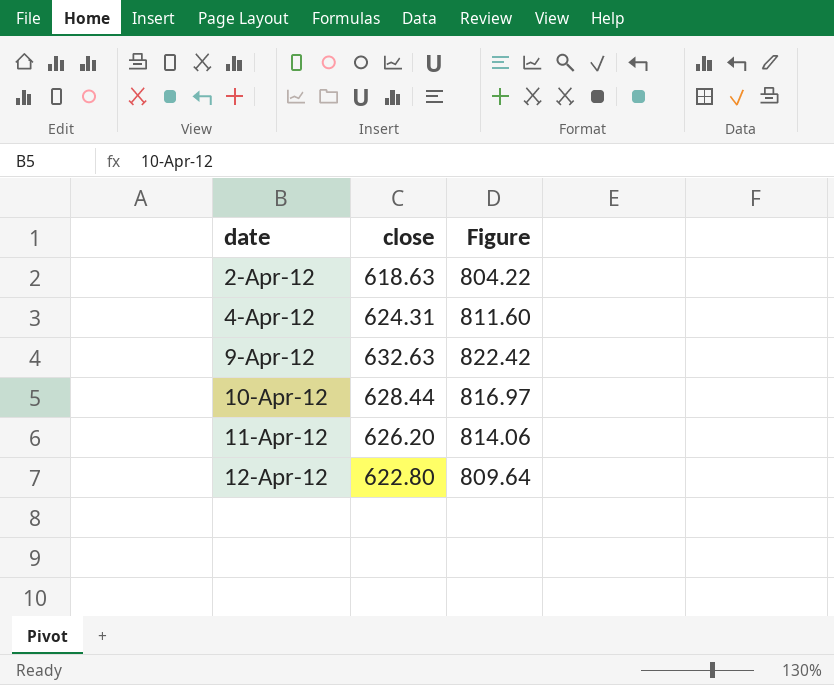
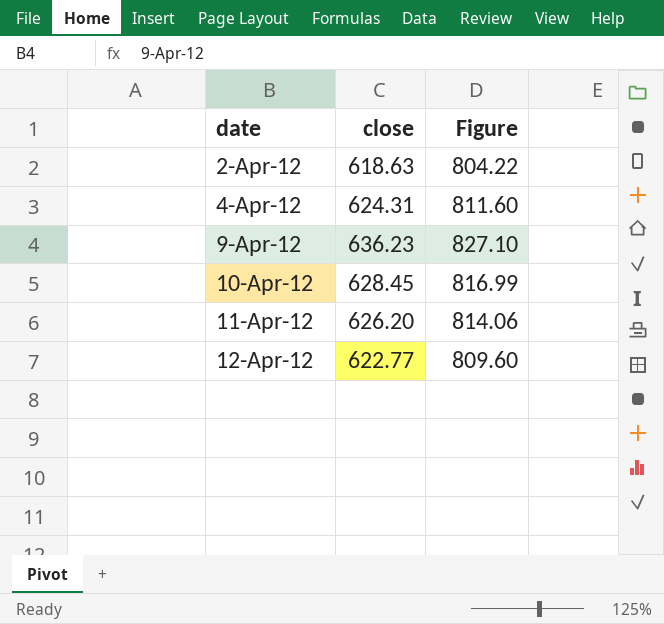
9-Apr-12 | close: 632.63 -> 636.23
9-Apr-12 | Figure: 822.42 -> 827.10
10-Apr-12 | close: 628.44 -> 628.45
10-Apr-12 | Figure: 816.97 -> 816.99
12-Apr-12 | close: 622.80 -> 622.77
12-Apr-12 | Figure: 809.64 -> 809.60

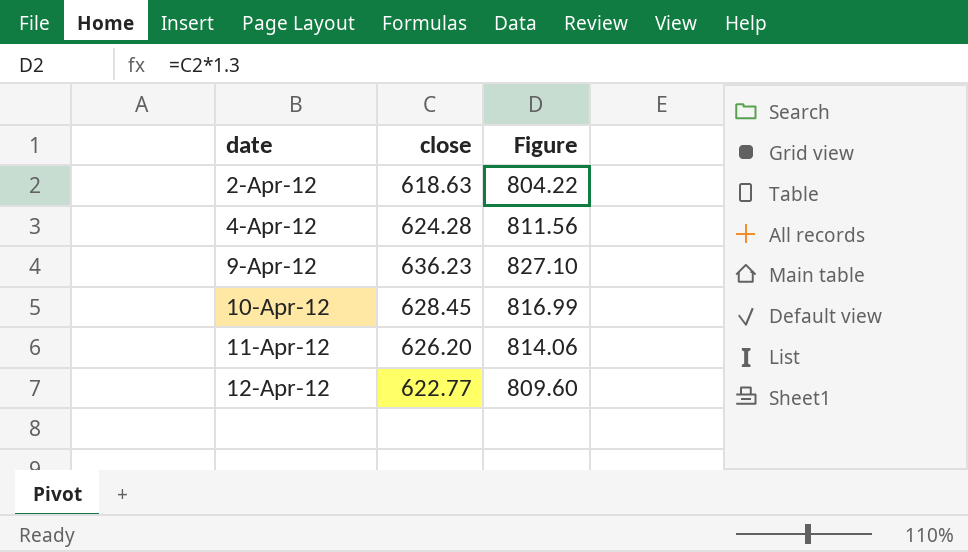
4-Apr-12 | close: 624.31 -> 624.28
4-Apr-12 | Figure: 811.60 -> 811.56

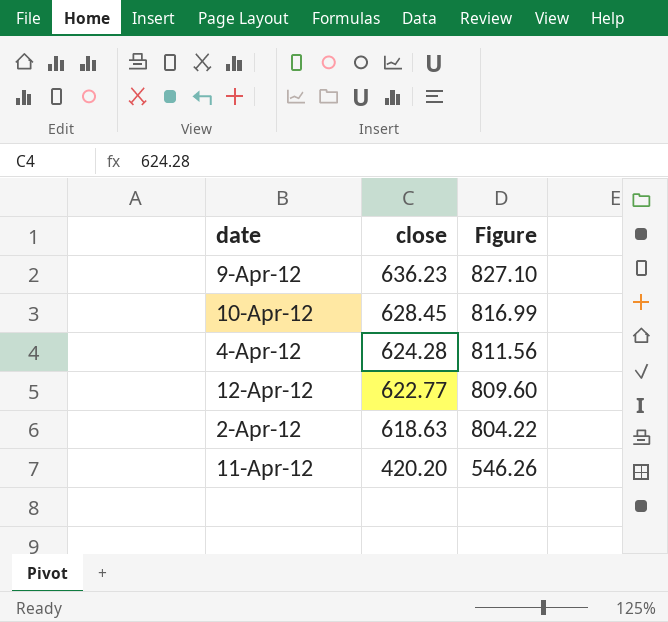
row order: date ascending -> close descending
11-Apr-12 | close: 626.20 -> 420.20
11-Apr-12 | Figure: 814.06 -> 546.26

